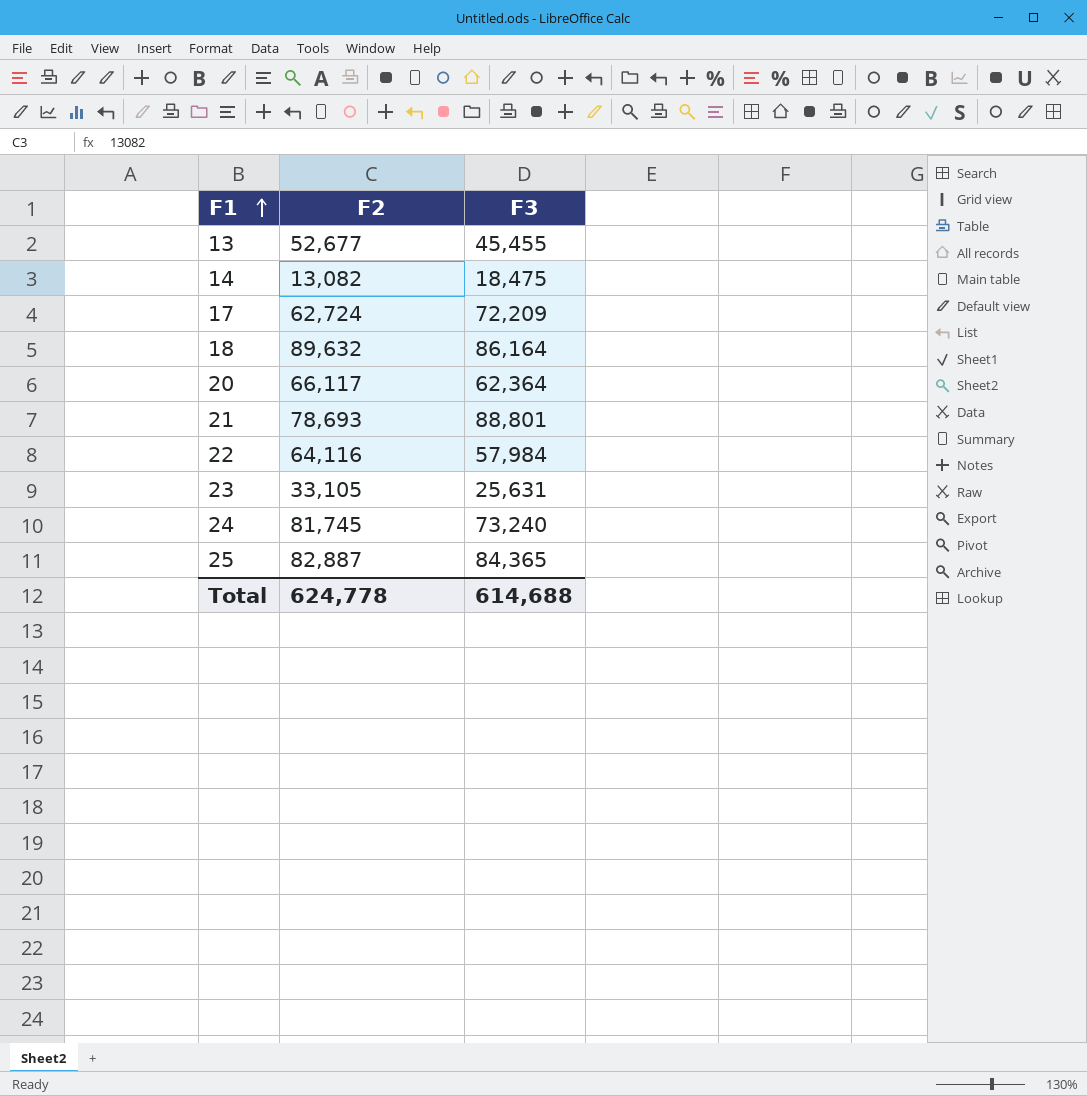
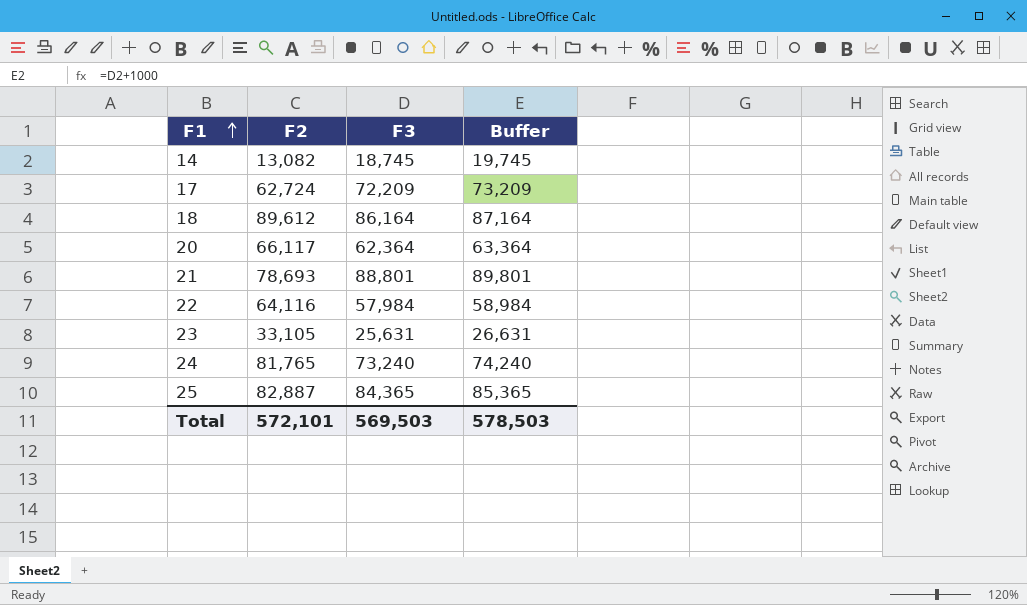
column Buffer | formula: none -> [F3] + 1000
row 13: 52,677 | 45,455 -> none
14 | F3: 18,475 -> 18,745
18 | F2: 89,632 -> 89,612
24 | F2: 81,745 -> 81,765
Total | F2: 624,778 -> 572,101
Total | F3: 614,688 -> 569,503

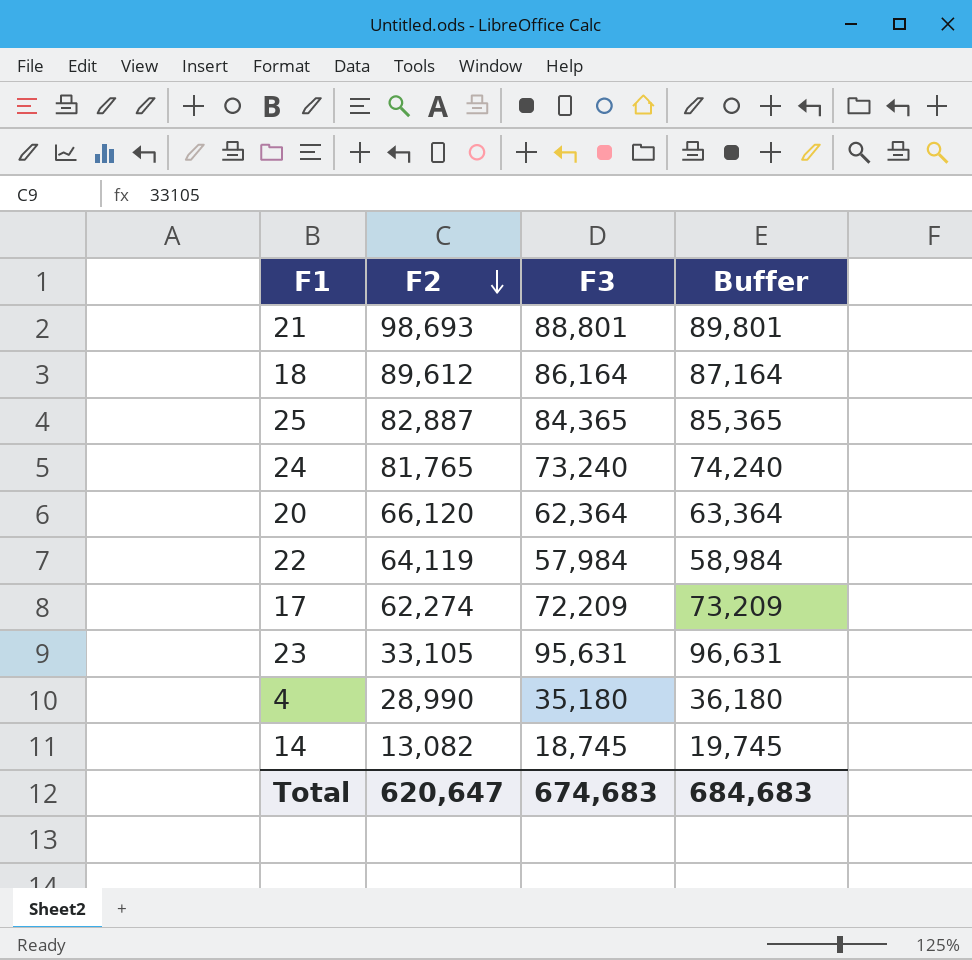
row order: F1 ascending -> F2 descending
21 | F2: 78,693 -> 98,693
20 | F2: 66,117 -> 66,120
22 | F2: 64,116 -> 64,119
17 | F2: 62,724 -> 62,274
23 | F3: 25,631 -> 95,631
23 | Buffer: 26,631 -> 96,631
row 4: none -> 28,990 | 35,180 | 36,180
Total | F2: 572,101 -> 620,647
Total | F3: 569,503 -> 674,683
Total | Buffer: 578,503 -> 684,683

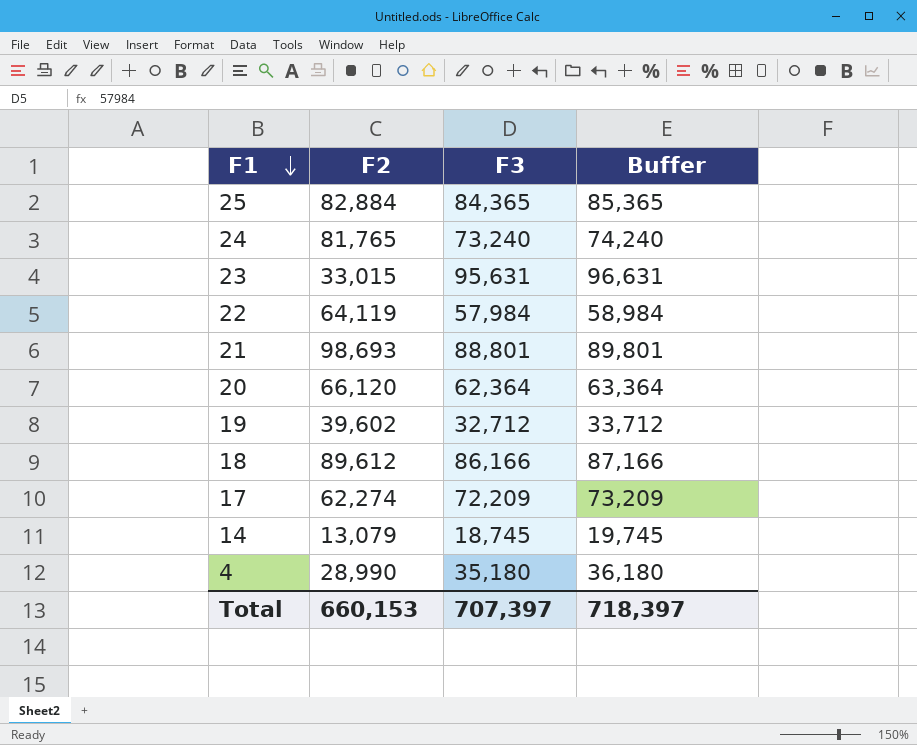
row order: F2 descending -> F1 descending
25 | F2: 82,887 -> 82,884
23 | F2: 33,105 -> 33,015
row 19: none -> 39,602 | 32,712 | 33,712
18 | F3: 86,164 -> 86,166
18 | Buffer: 87,164 -> 87,166
14 | F2: 13,082 -> 13,079
Total | F2: 620,647 -> 660,153
Total | F3: 674,683 -> 707,397
Total | Buffer: 684,683 -> 718,397

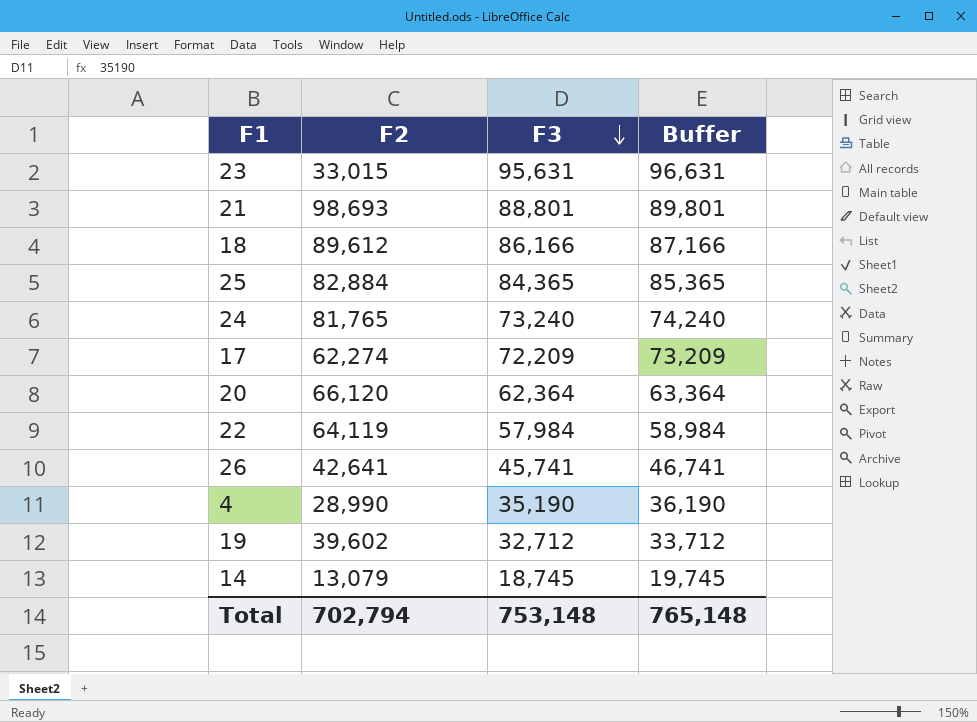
row order: F1 descending -> F3 descending
row 26: none -> 42,641 | 45,741 | 46,741
4 | F3: 35,180 -> 35,190
4 | Buffer: 36,180 -> 36,190
Total | F2: 660,153 -> 702,794
Total | F3: 707,397 -> 753,148
Total | Buffer: 718,397 -> 765,148

